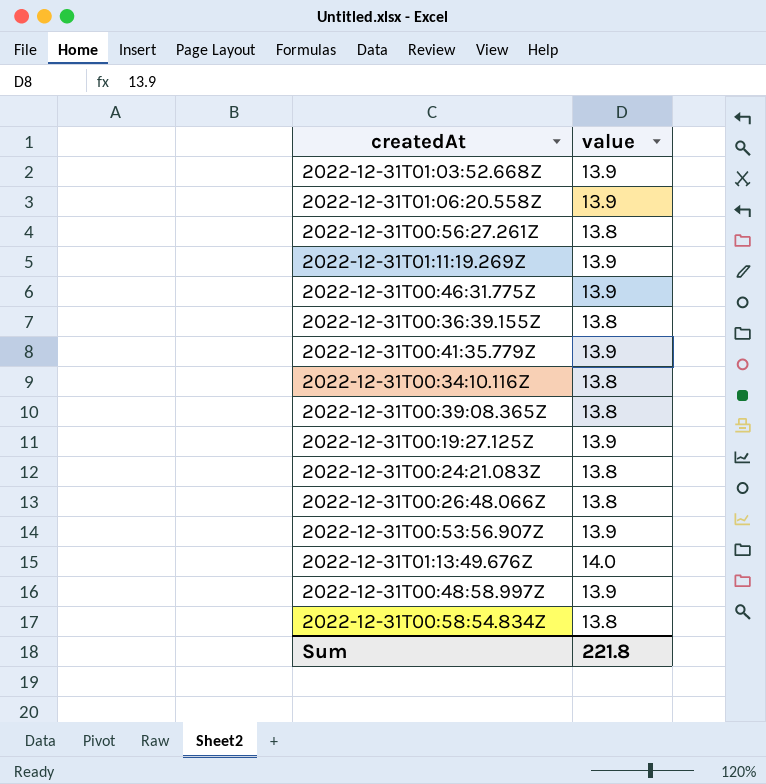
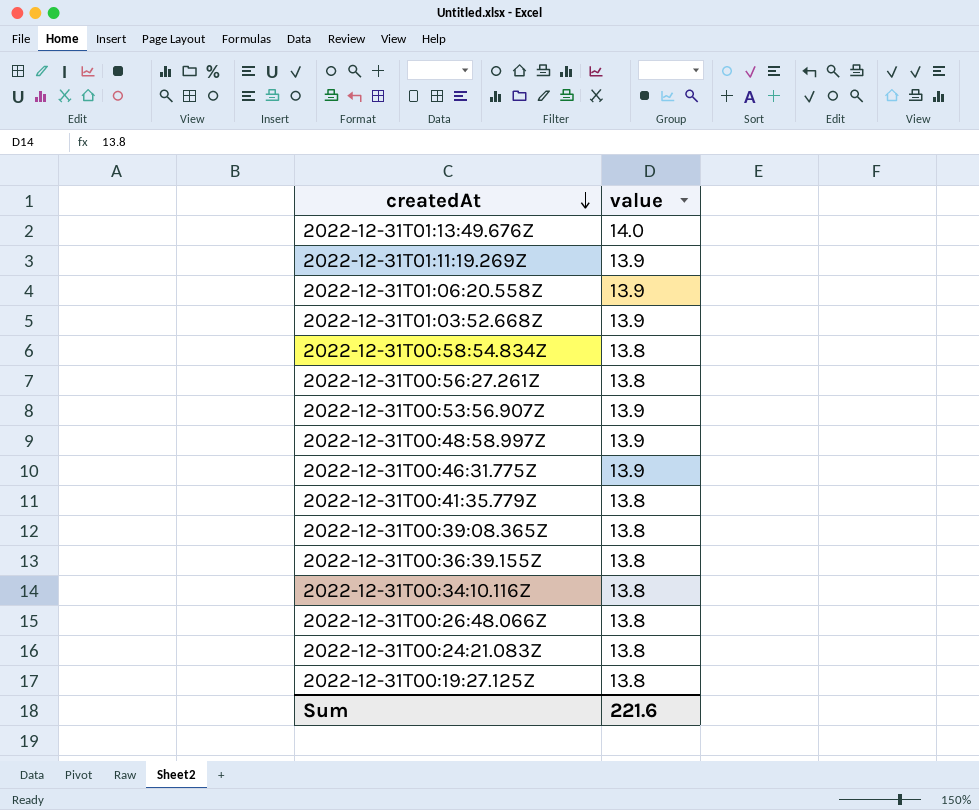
row order: none -> createdAt descending
2022-12-31T00:41:35.779Z | value: 13.9 -> 13.8
2022-12-31T00:19:27.125Z | value: 13.9 -> 13.8
Sum | value: 221.8 -> 221.6

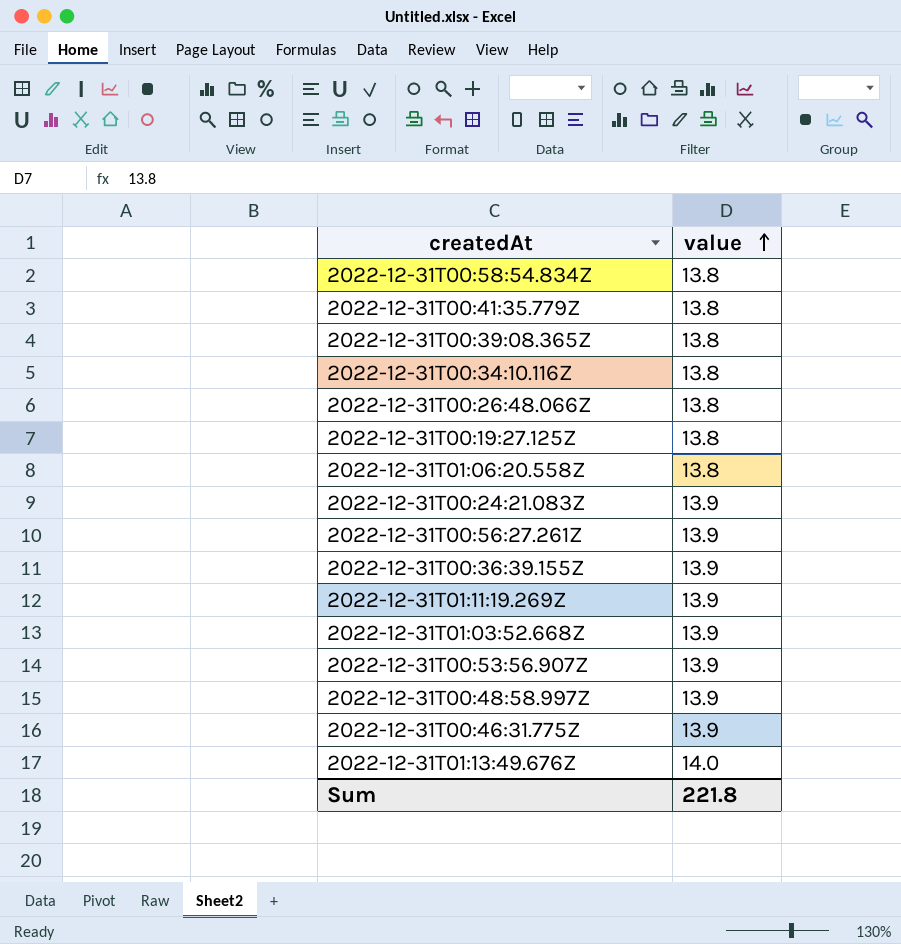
row order: createdAt descending -> value ascending
2022-12-31T01:06:20.558Z | value: 13.9 -> 13.8
2022-12-31T00:24:21.083Z | value: 13.8 -> 13.9
2022-12-31T00:56:27.261Z | value: 13.8 -> 13.9
2022-12-31T00:36:39.155Z | value: 13.8 -> 13.9
Sum | value: 221.6 -> 221.8

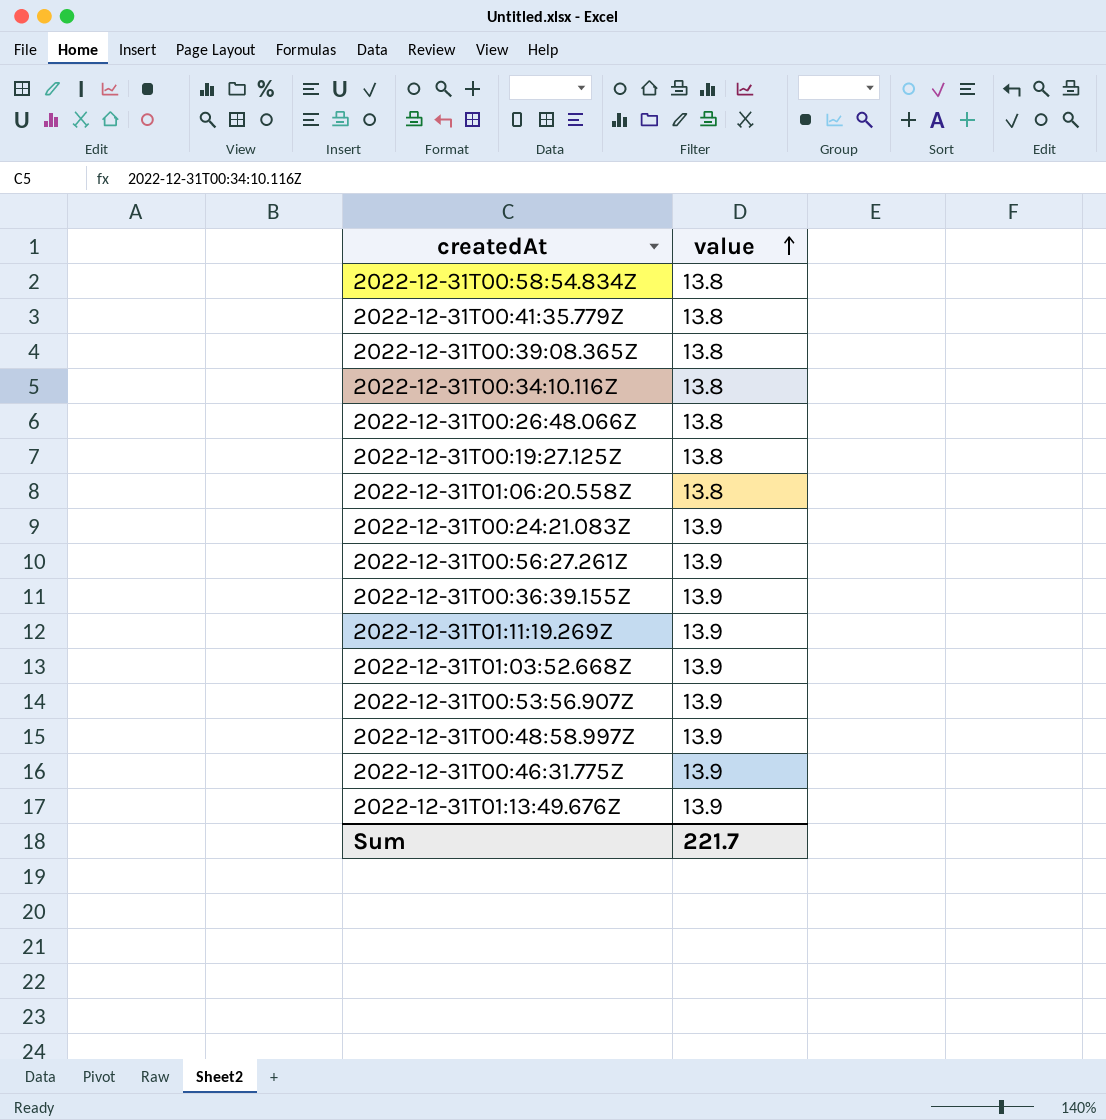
2022-12-31T01:13:49.676Z | value: 14.0 -> 13.9
Sum | value: 221.8 -> 221.7

